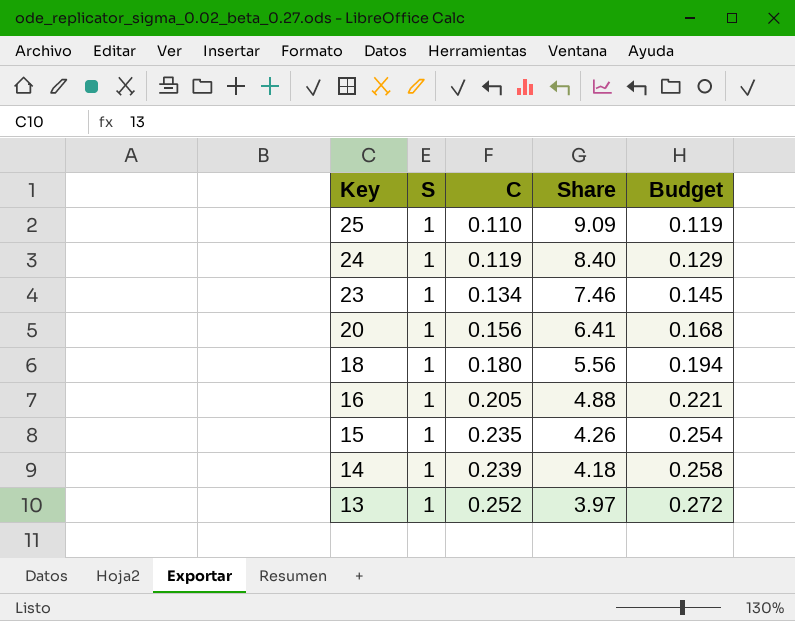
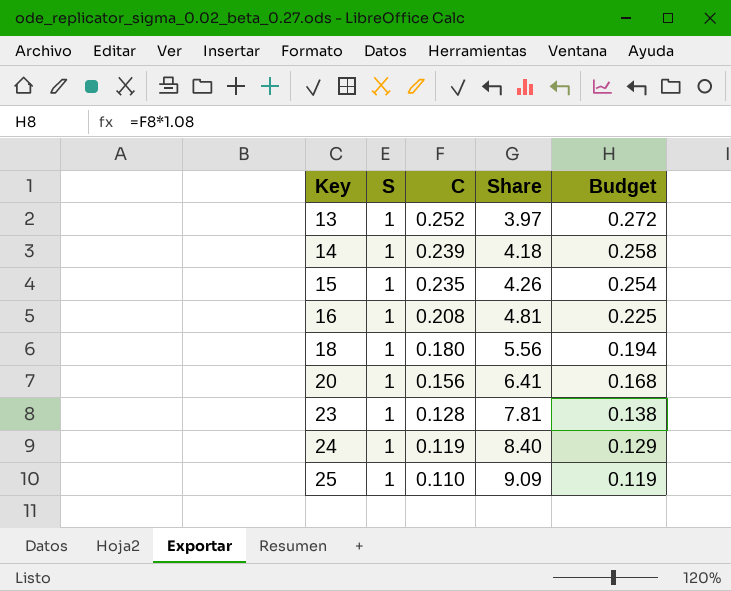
row order: Key descending -> Key ascending
16 | C: 0.205 -> 0.208
16 | Share: 4.88 -> 4.81
16 | Budget: 0.221 -> 0.225
23 | C: 0.134 -> 0.128
23 | Share: 7.46 -> 7.81
23 | Budget: 0.145 -> 0.138

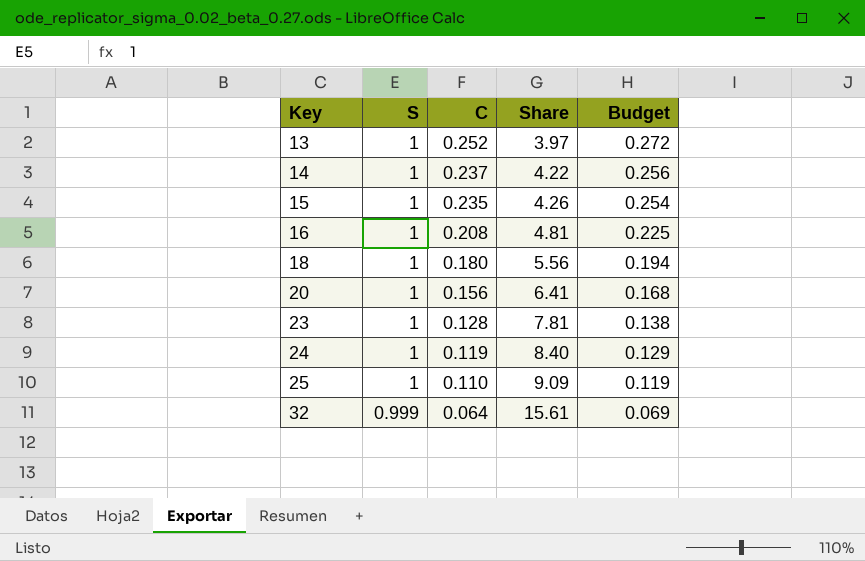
14 | C: 0.239 -> 0.237
14 | Share: 4.18 -> 4.22
14 | Budget: 0.258 -> 0.256
row 32: none -> 0.999 | 0.064 | 15.61 | 0.069

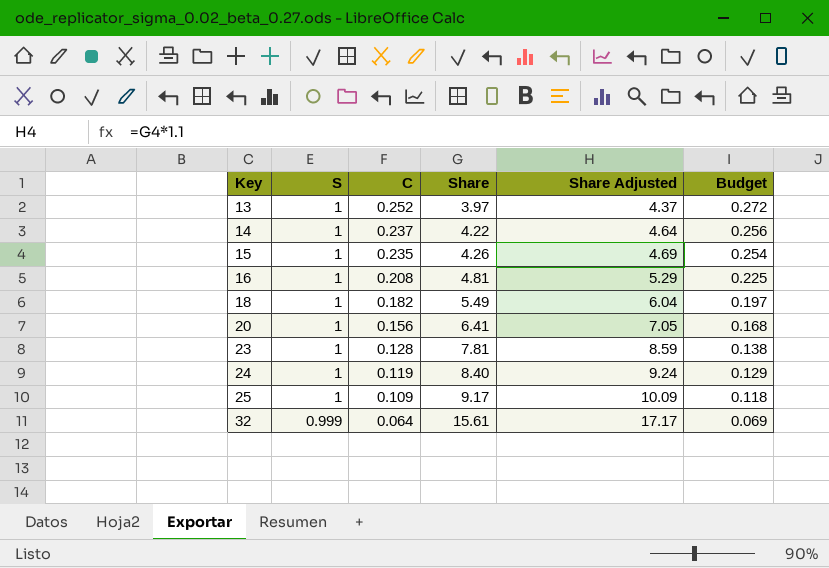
column Share Adjusted | formula: none -> [Share] * 1.1
18 | C: 0.180 -> 0.182
18 | Share: 5.56 -> 5.49
18 | Budget: 0.194 -> 0.197
25 | C: 0.110 -> 0.109
25 | Share: 9.09 -> 9.17
25 | Budget: 0.119 -> 0.118

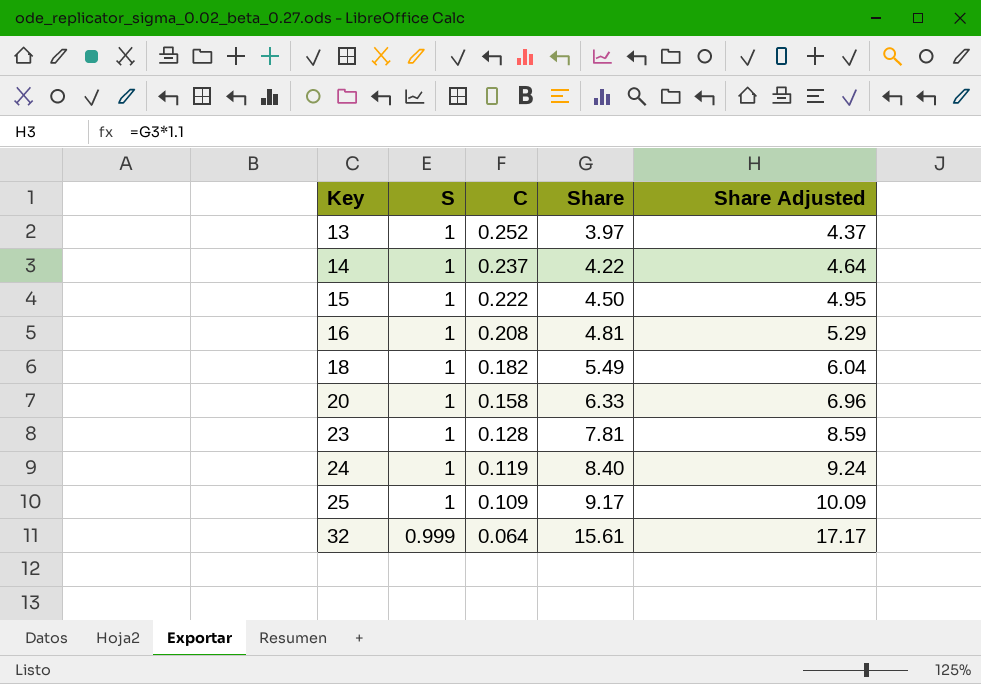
column Budget | formula: [C] * 1.08 -> none
15 | C: 0.235 -> 0.222
15 | Share: 4.26 -> 4.50
15 | Share Adjusted: 4.69 -> 4.95
20 | C: 0.156 -> 0.158
20 | Share: 6.41 -> 6.33
20 | Share Adjusted: 7.05 -> 6.96

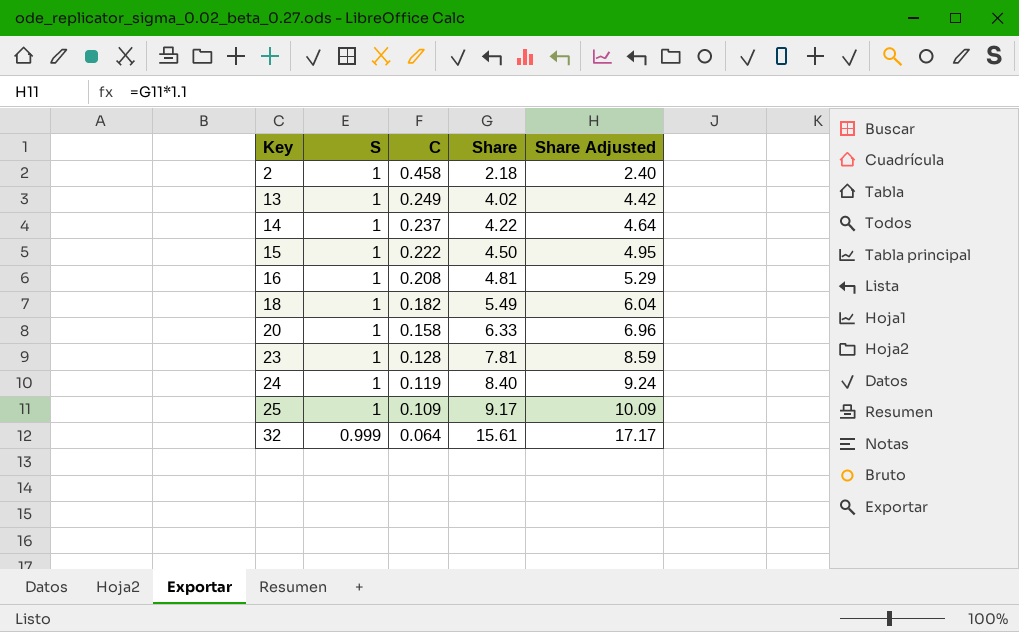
row 2: none -> 1 | 0.458 | 2.18 | 2.40
13 | C: 0.252 -> 0.249
13 | Share: 3.97 -> 4.02
13 | Share Adjusted: 4.37 -> 4.42

